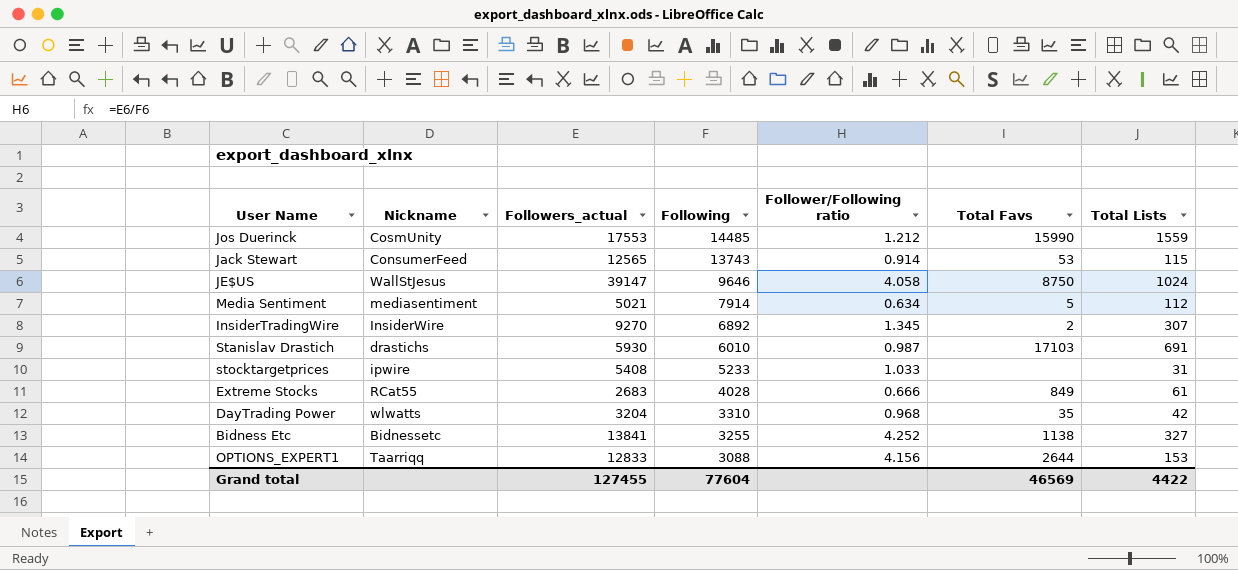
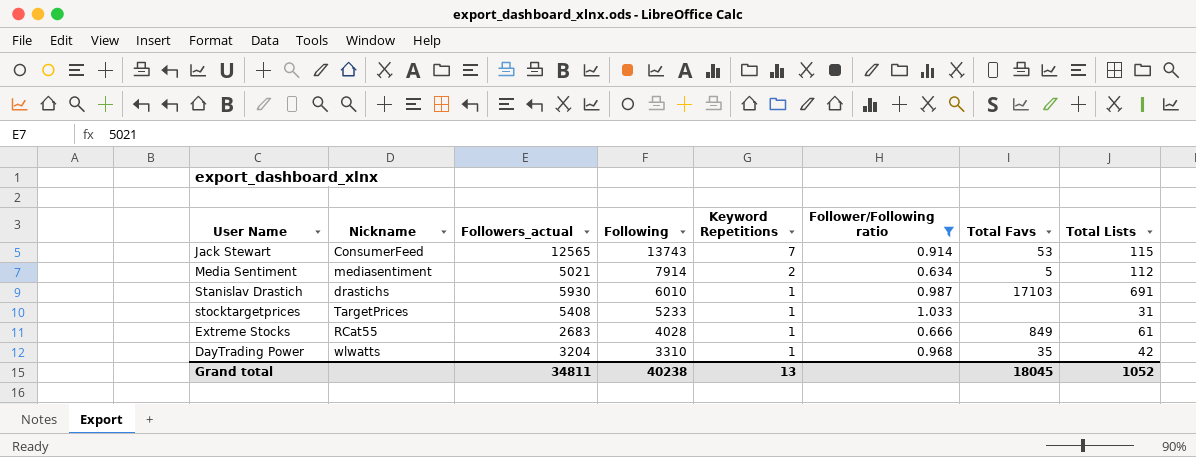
filter: none -> Follower/Following ratio <= 1.033
column Keyword Repetitions | position: none -> 5
stocktargetprices | Nickname: ipwire -> TargetPrices
Grand total | Followers_actual: 127455 -> 34811
Grand total | Following: 77604 -> 40238
Grand total | Total Favs: 46569 -> 18045
Grand total | Total Lists: 4422 -> 1052

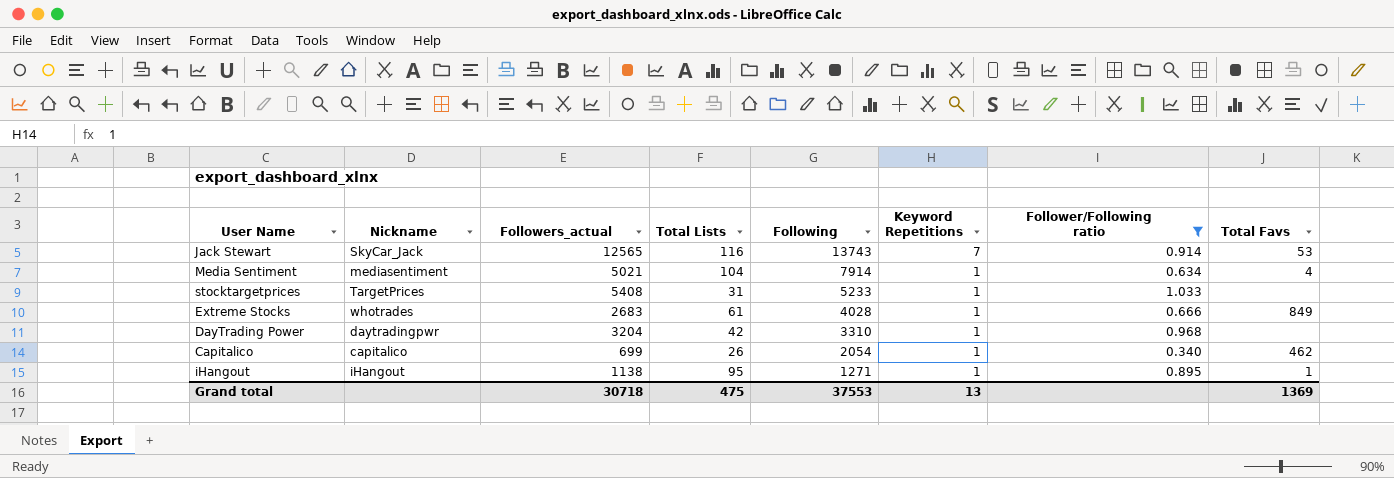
column Total Lists | position: 8 -> 4
row Stanislav Drastich: drastichs | 5930 | 6010 | 1 | 0.987 | 17103 | 691 -> none
Jack Stewart | Nickname: ConsumerFeed -> SkyCar_Jack
Jack Stewart | Total Lists: 115 -> 116
Media Sentiment | Total Lists: 112 -> 104
Media Sentiment | Keyword Repetitions: 2 -> 1
Media Sentiment | Total Favs: 5 -> 4
Extreme Stocks | Nickname: RCat55 -> whotrades
DayTrading Power | Nickname: wlwatts -> daytradingpwr
DayTrading Power | Total Favs: 35 -> none
row Capitalico: none -> capitalico | 699 | 26 | 2054 | 1 | 0.340 | 462
row iHangout: none -> iHangout | 1138 | 95 | 1271 | 1 | 0.895 | 1
Grand total | Followers_actual: 34811 -> 30718
Grand total | Total Lists: 1052 -> 475
Grand total | Following: 40238 -> 37553
Grand total | Total Favs: 18045 -> 1369

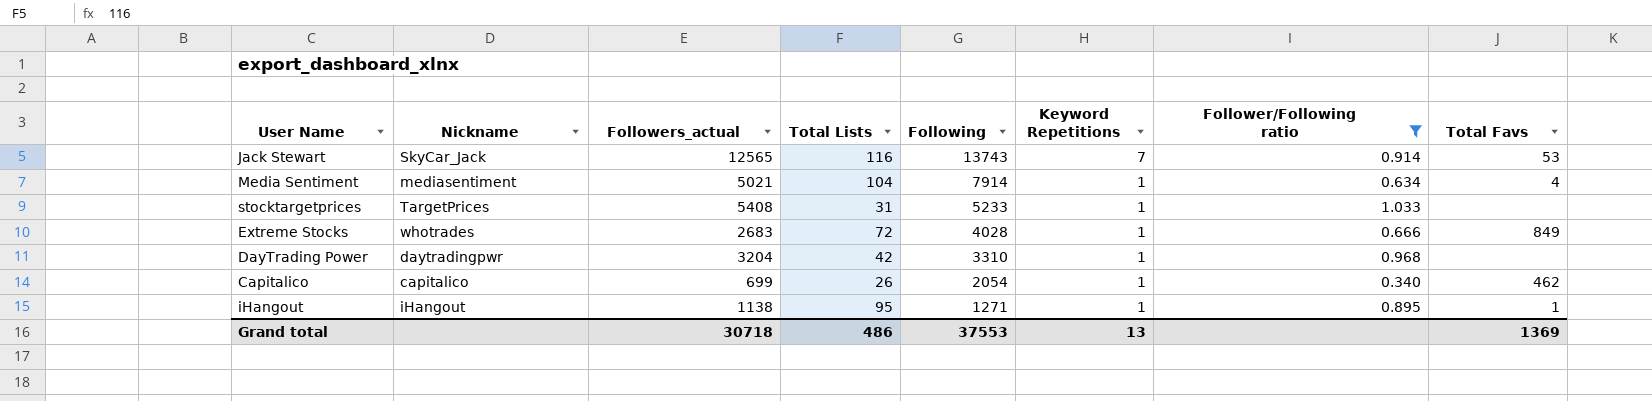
Extreme Stocks | Total Lists: 61 -> 72
Grand total | Total Lists: 475 -> 486

